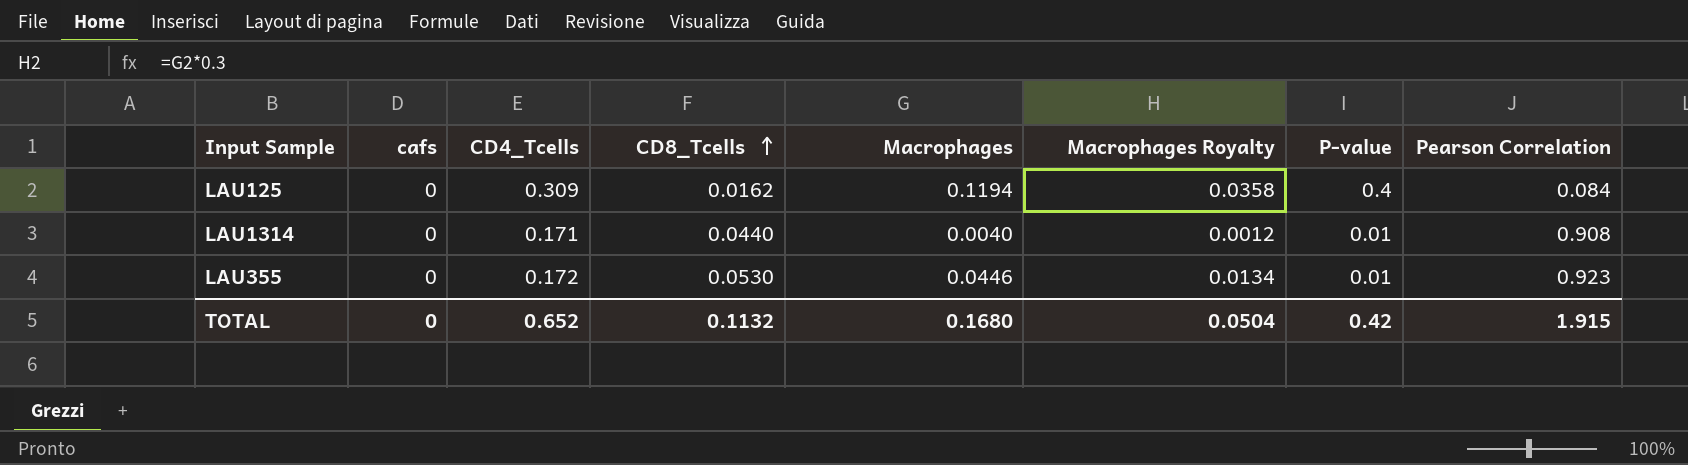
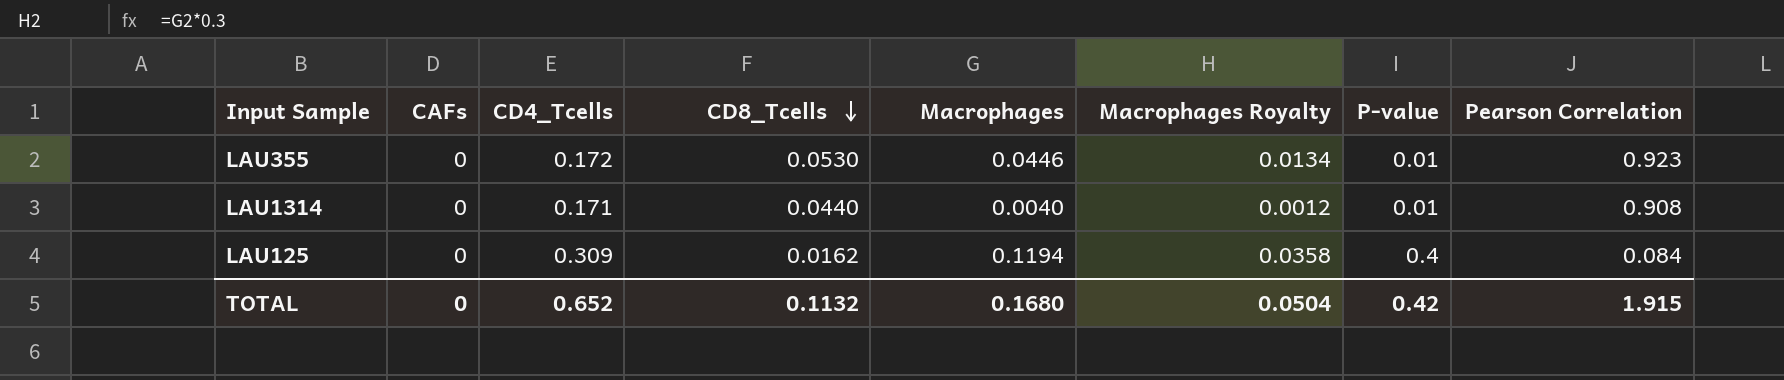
row order: CD8_Tcells ascending -> CD8_Tcells descending
column name: cafs -> CAFs

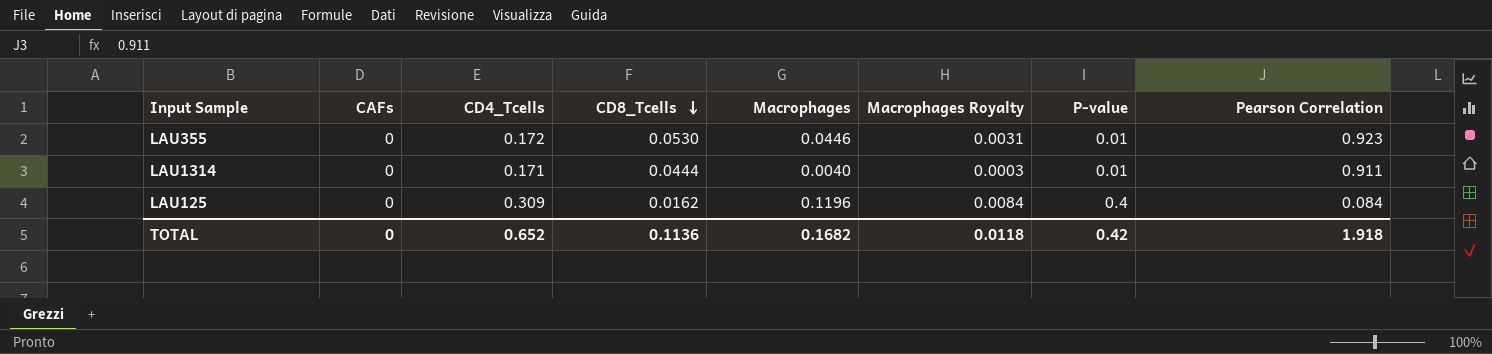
column Macrophages Royalty | formula: [Macrophages] * 0.3 -> [Macrophages] * 0.07
LAU1314 | CD8_Tcells: 0.0440 -> 0.0444
LAU1314 | Pearson Correlation: 0.908 -> 0.911
LAU125 | Macrophages: 0.1194 -> 0.1196
TOTAL | CD8_Tcells: 0.1132 -> 0.1136
TOTAL | Macrophages: 0.1680 -> 0.1682
TOTAL | Macrophages Royalty: 0.0504 -> 0.0118
TOTAL | Pearson Correlation: 1.915 -> 1.918

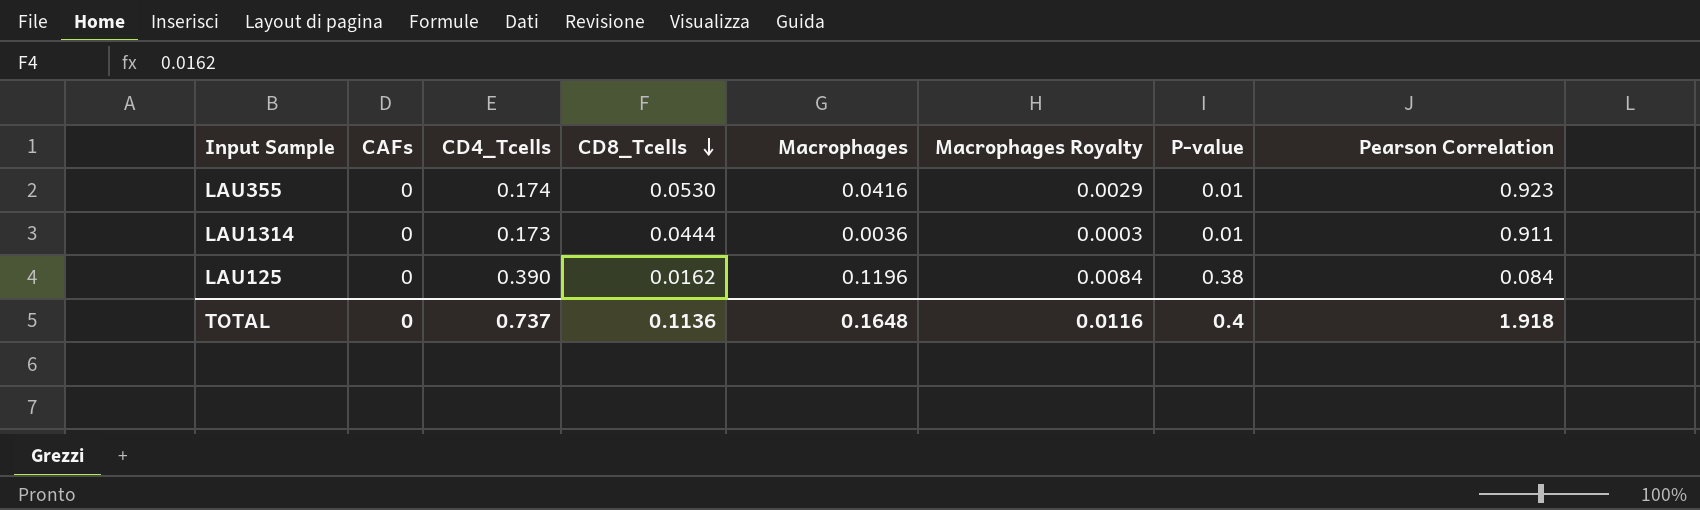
LAU355 | CD4_Tcells: 0.172 -> 0.174
LAU355 | Macrophages: 0.0446 -> 0.0416
LAU355 | Macrophages Royalty: 0.0031 -> 0.0029
LAU1314 | CD4_Tcells: 0.171 -> 0.173
LAU1314 | Macrophages: 0.0040 -> 0.0036
LAU125 | CD4_Tcells: 0.309 -> 0.390
LAU125 | P-value: 0.4 -> 0.38
TOTAL | CD4_Tcells: 0.652 -> 0.737
TOTAL | Macrophages: 0.1682 -> 0.1648
TOTAL | Macrophages Royalty: 0.0118 -> 0.0116
TOTAL | P-value: 0.42 -> 0.4

